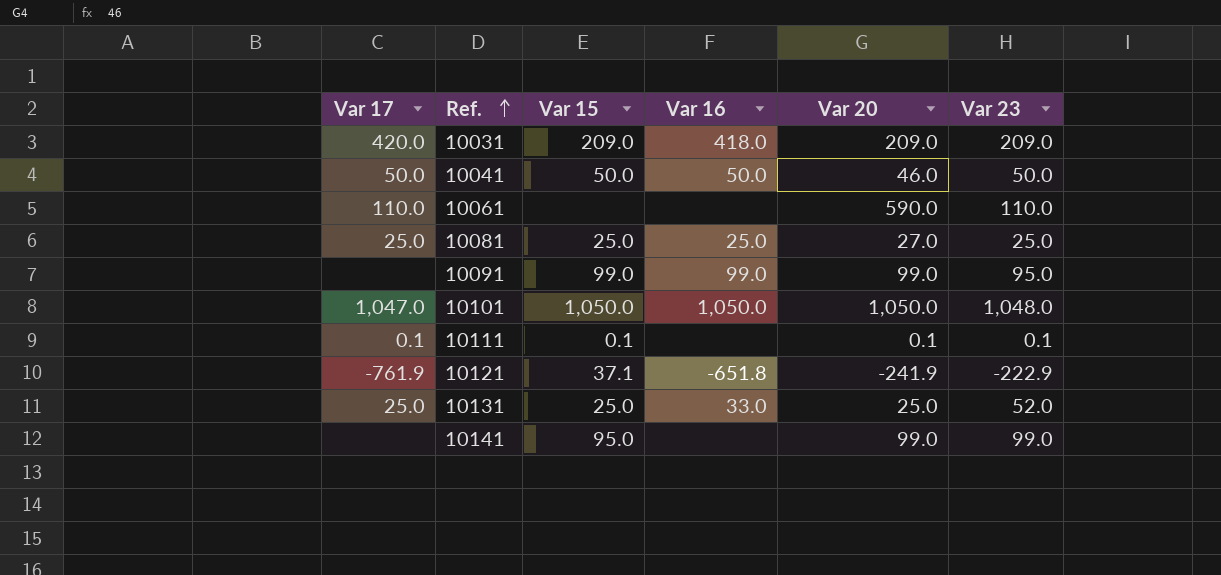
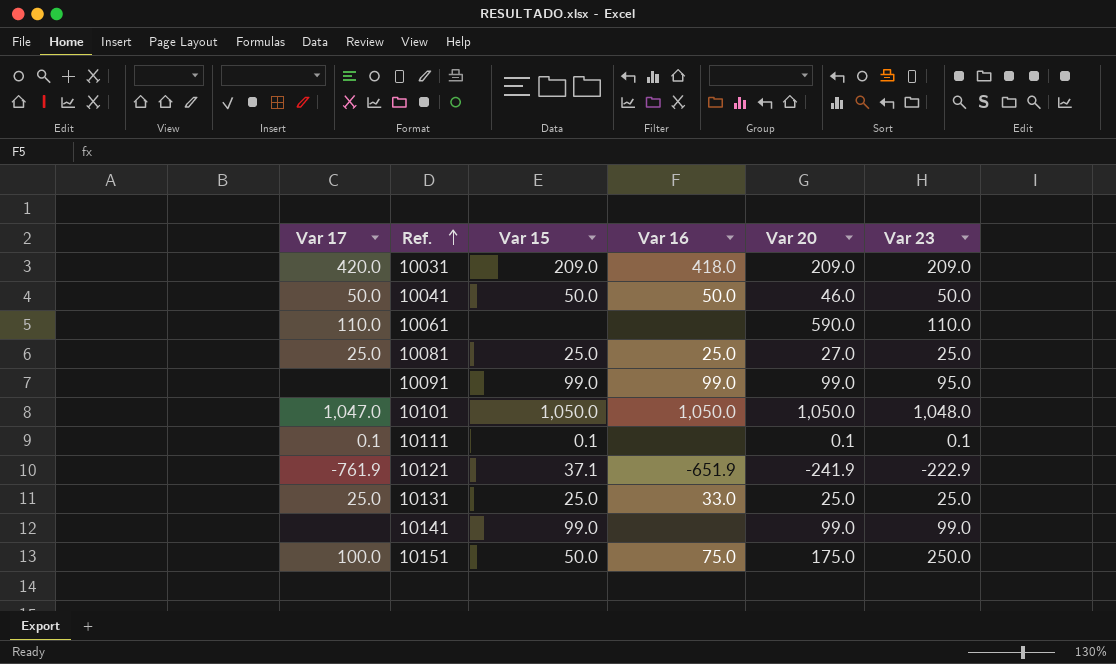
10121 | Var 16: -651.8 -> -651.9
10131 | Var 23: 52.0 -> 25.0
10141 | Var 15: 95.0 -> 99.0
row 10151: none -> 100.0 | 50.0 | 75.0 | 175.0 | 250.0

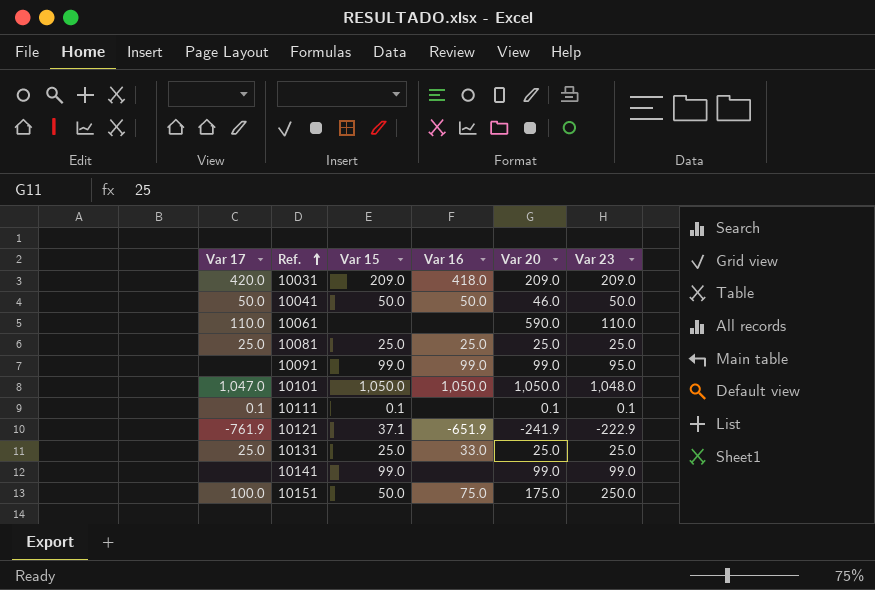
10081 | Var 20: 27.0 -> 25.0

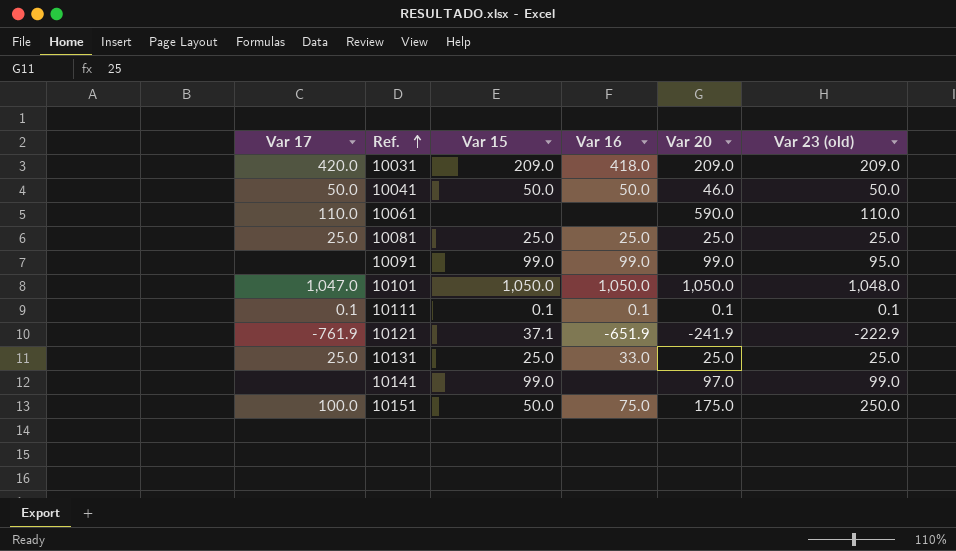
column name: Var 23 -> Var 23 (old)
10111 | Var 16: none -> 0.1
10141 | Var 20: 99.0 -> 97.0

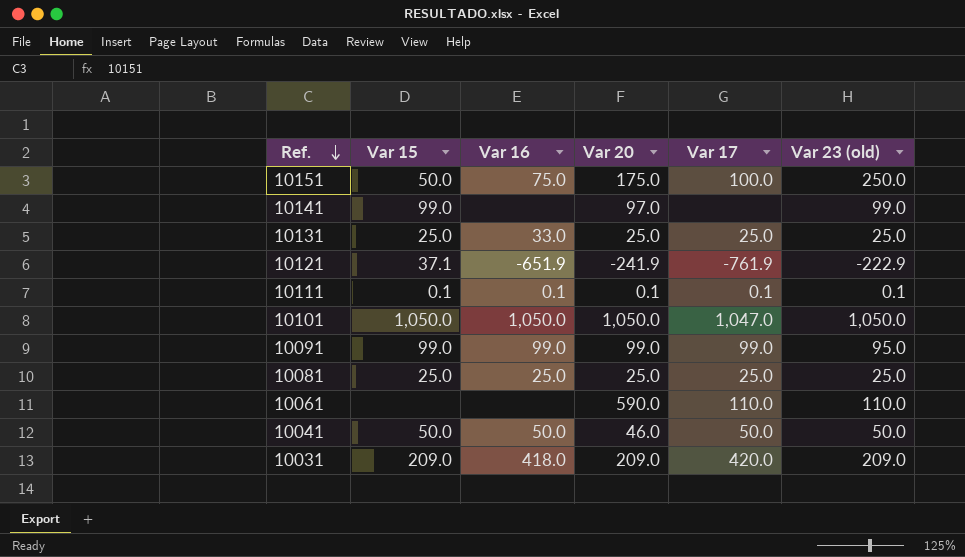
row order: Ref. ascending -> Ref. descending
column Var 17 | position: 1 -> 5
10101 | Var 23 (old): 1,048.0 -> 1,050.0
10091 | Var 17: none -> 99.0

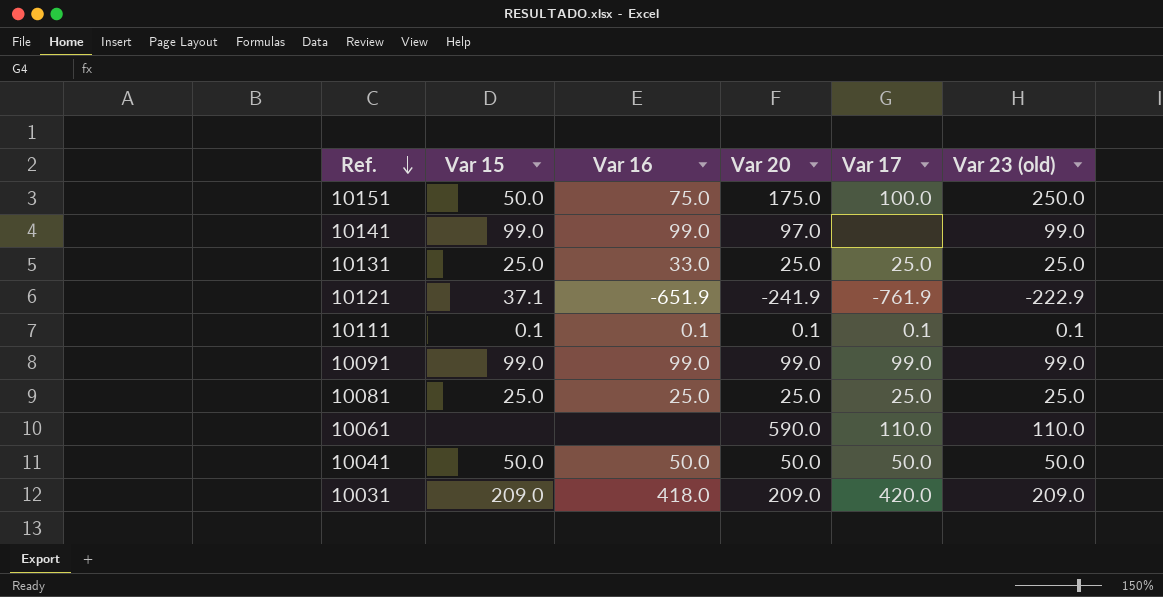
row 10101: 1,050.0 | 1,050.0 | 1,050.0 | 1,047.0 | 1,050.0 -> none
10141 | Var 16: none -> 99.0
10091 | Var 23 (old): 95.0 -> 99.0
10041 | Var 20: 46.0 -> 50.0

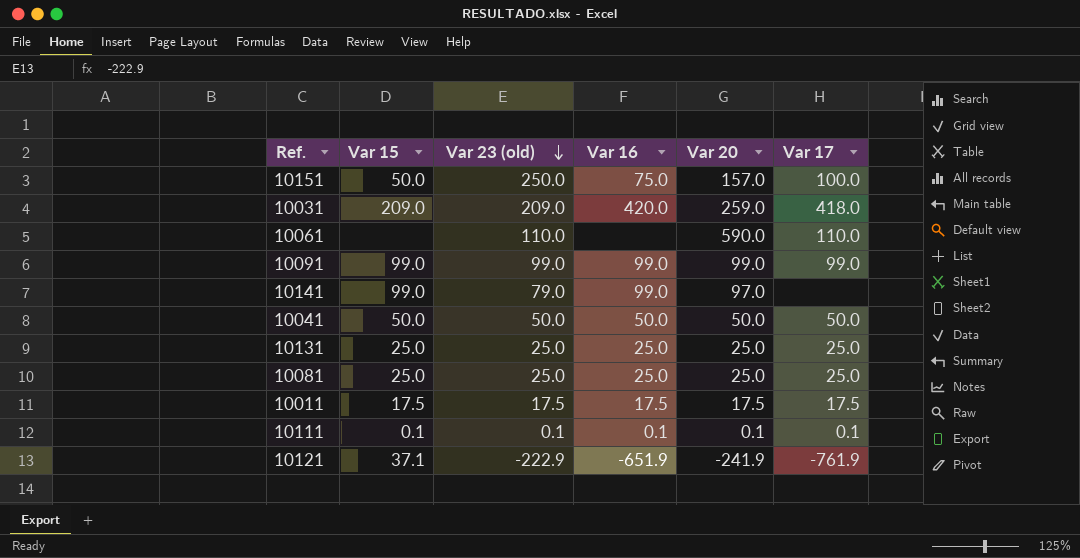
row order: Ref. descending -> Var 23 (old) descending
column Var 23 (old) | position: 6 -> 3
10151 | Var 20: 175.0 -> 157.0
10031 | Var 16: 418.0 -> 420.0
10031 | Var 20: 209.0 -> 259.0
10031 | Var 17: 420.0 -> 418.0
10141 | Var 23 (old): 99.0 -> 79.0
10131 | Var 16: 33.0 -> 25.0
row 10011: none -> 17.5 | 17.5 | 17.5 | 17.5 | 17.5

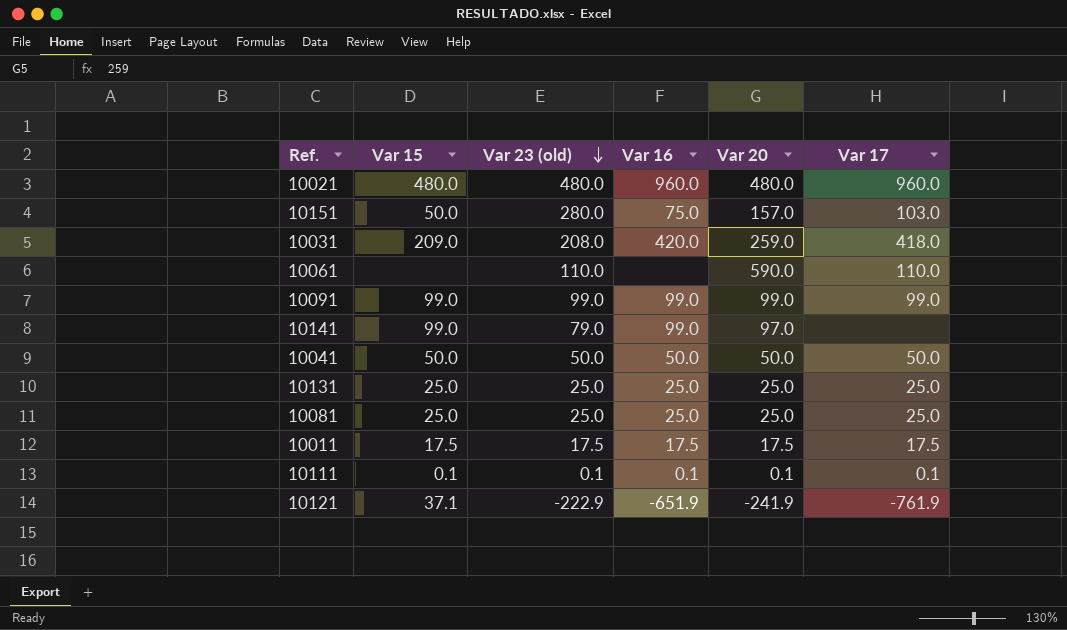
row 10021: none -> 480.0 | 480.0 | 960.0 | 480.0 | 960.0
10151 | Var 23 (old): 250.0 -> 280.0
10151 | Var 17: 100.0 -> 103.0
10031 | Var 23 (old): 209.0 -> 208.0

